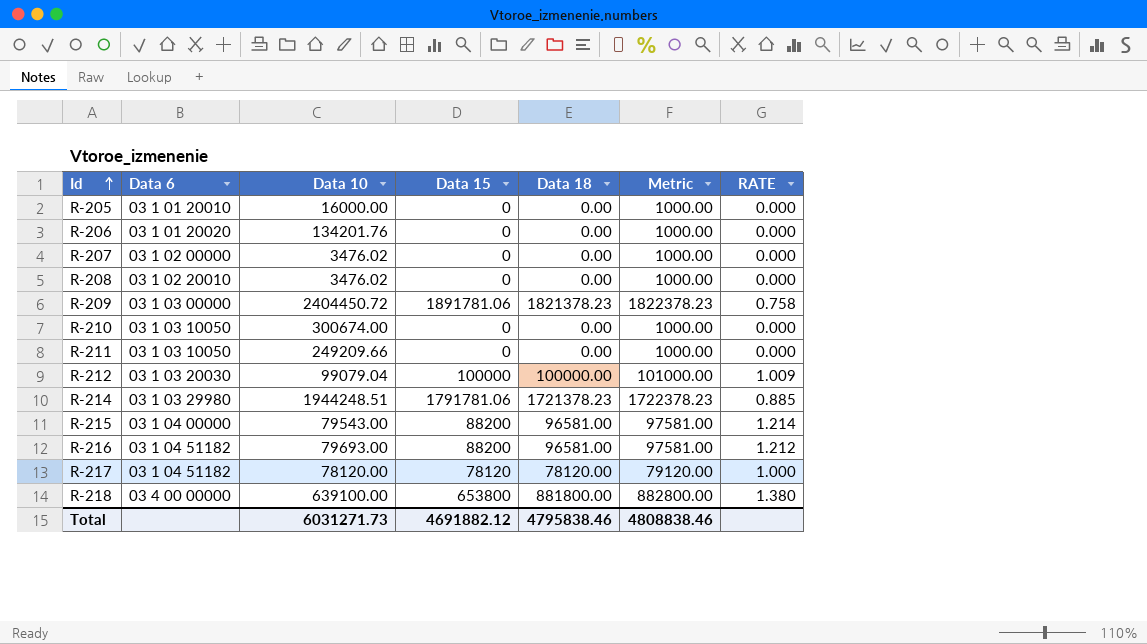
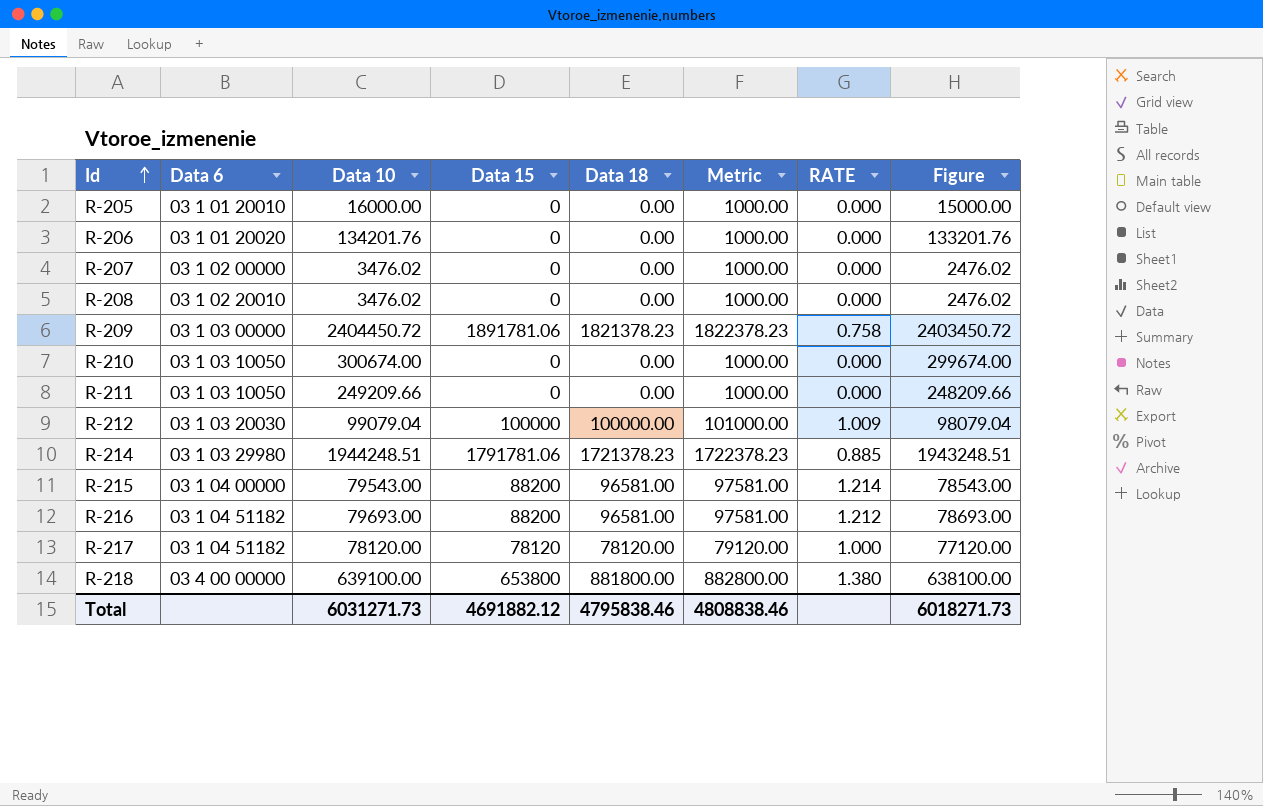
column Figure | formula: none -> [Data 10] - 1000

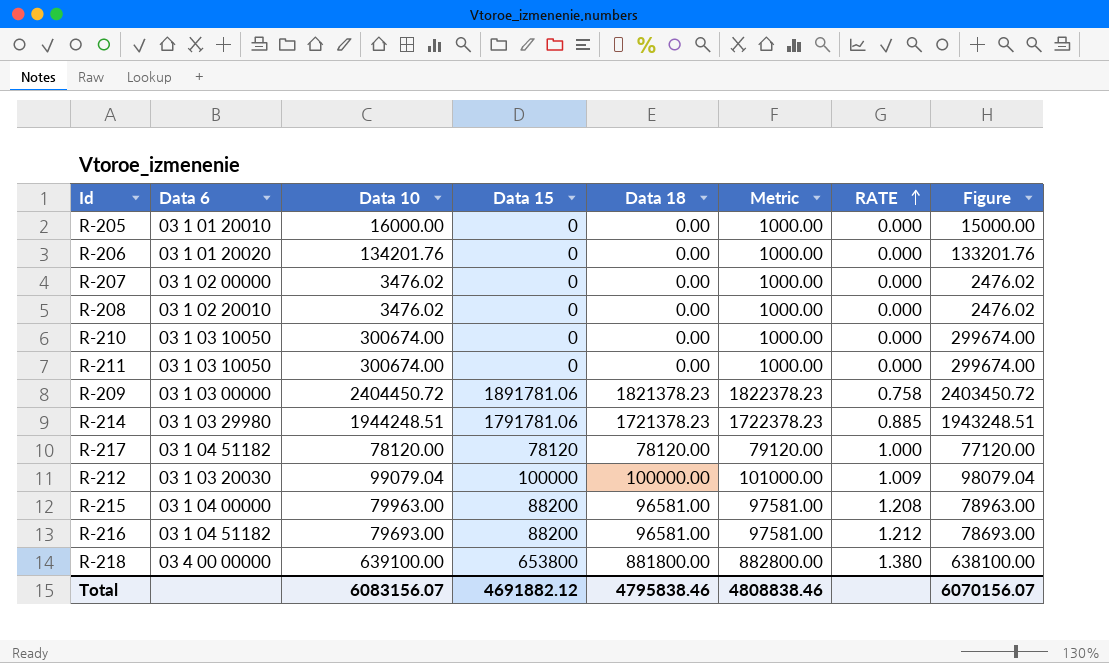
row order: Id ascending -> RATE ascending
R-211 | Data 10: 249209.66 -> 300674.00
R-211 | Figure: 248209.66 -> 299674.00
R-215 | Data 10: 79543.00 -> 79963.00
R-215 | RATE: 1.214 -> 1.208
R-215 | Figure: 78543.00 -> 78963.00
Total | Data 10: 6031271.73 -> 6083156.07
Total | Figure: 6018271.73 -> 6070156.07

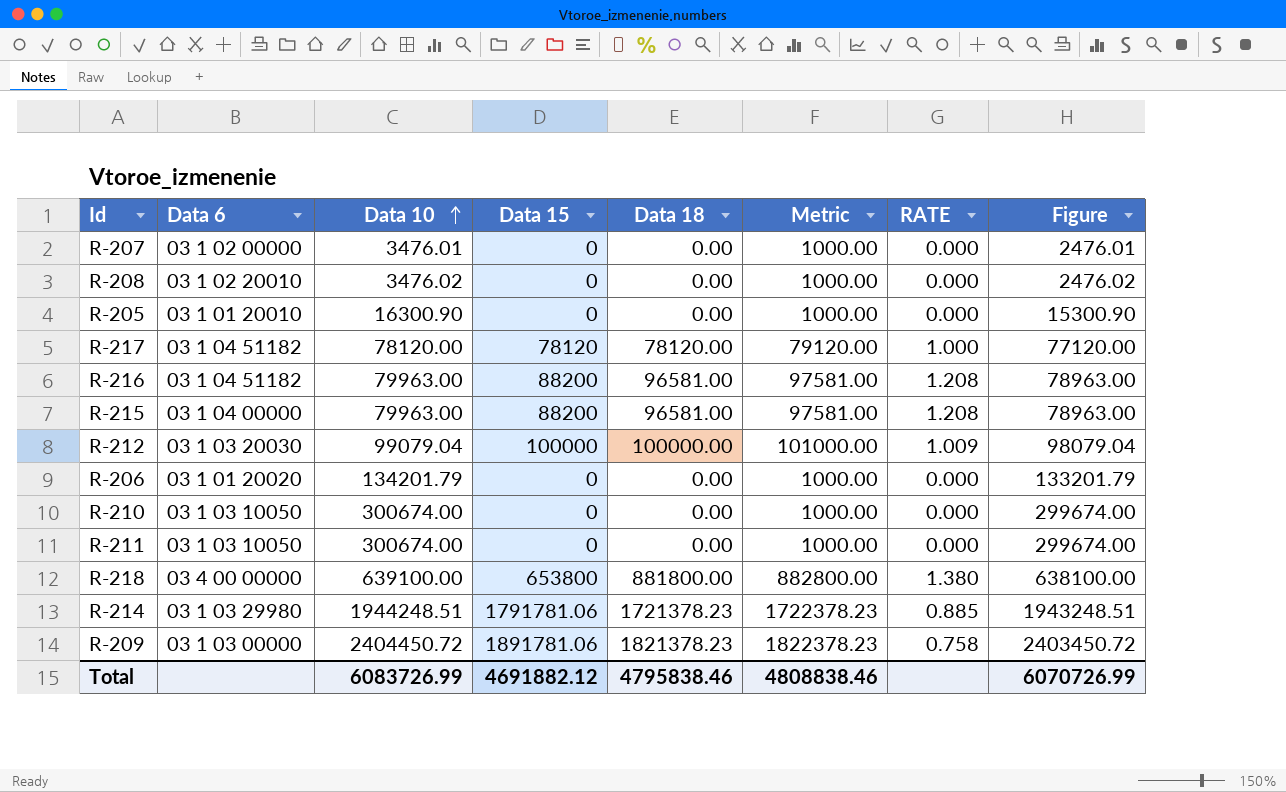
row order: RATE ascending -> Data 10 ascending
R-207 | Data 10: 3476.02 -> 3476.01
R-207 | Figure: 2476.02 -> 2476.01
R-205 | Data 10: 16000.00 -> 16300.90
R-205 | Figure: 15000.00 -> 15300.90
R-216 | Data 10: 79693.00 -> 79963.00
R-216 | RATE: 1.212 -> 1.208
R-216 | Figure: 78693.00 -> 78963.00
R-206 | Data 10: 134201.76 -> 134201.79
R-206 | Figure: 133201.76 -> 133201.79
Total | Data 10: 6083156.07 -> 6083726.99
Total | Figure: 6070156.07 -> 6070726.99

